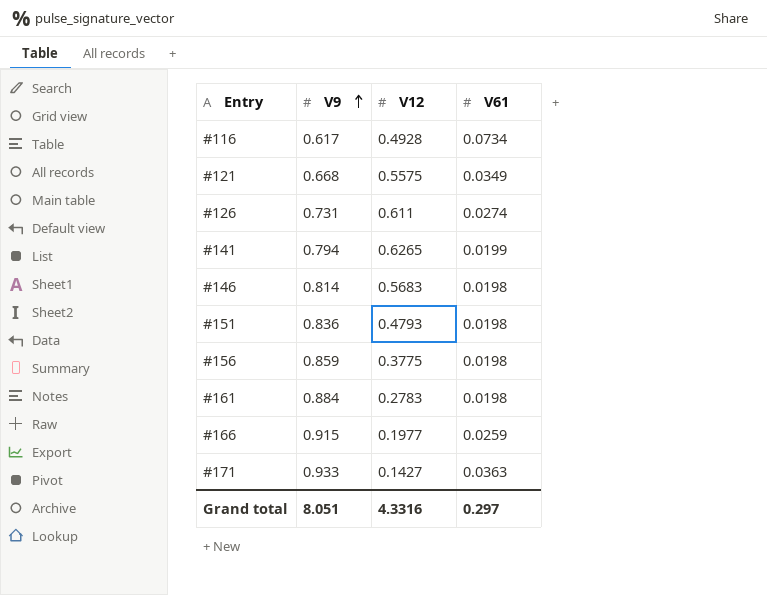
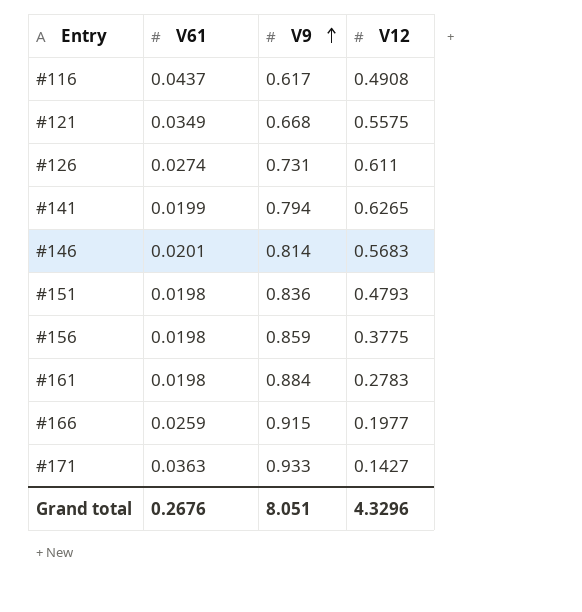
column V61 | position: 4 -> 2
#116 | V61: 0.0734 -> 0.0437
#116 | V12: 0.4928 -> 0.4908
#146 | V61: 0.0198 -> 0.0201
Grand total | V61: 0.297 -> 0.2676
Grand total | V12: 4.3316 -> 4.3296

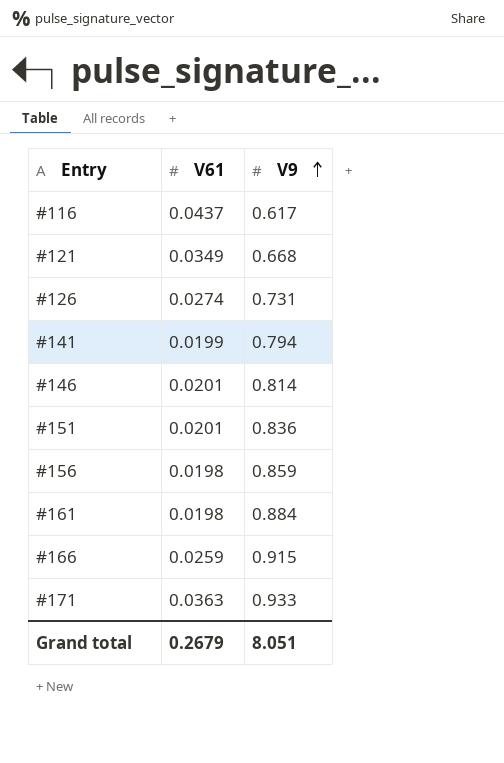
column V12 | position: 4 -> none
#151 | V61: 0.0198 -> 0.0201
Grand total | V61: 0.2676 -> 0.2679

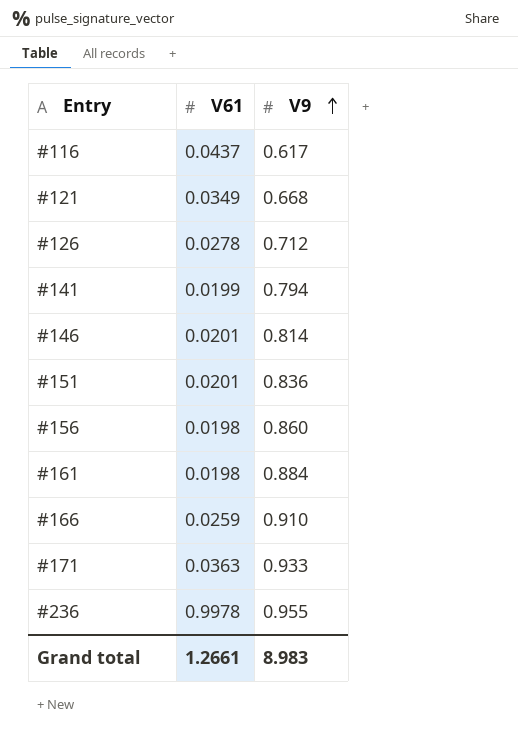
#126 | V61: 0.0274 -> 0.0278
#126 | V9: 0.731 -> 0.712
#156 | V9: 0.859 -> 0.860
#166 | V9: 0.915 -> 0.910
row #236: none -> 0.9978 | 0.955
Grand total | V61: 0.2679 -> 1.2661
Grand total | V9: 8.051 -> 8.983

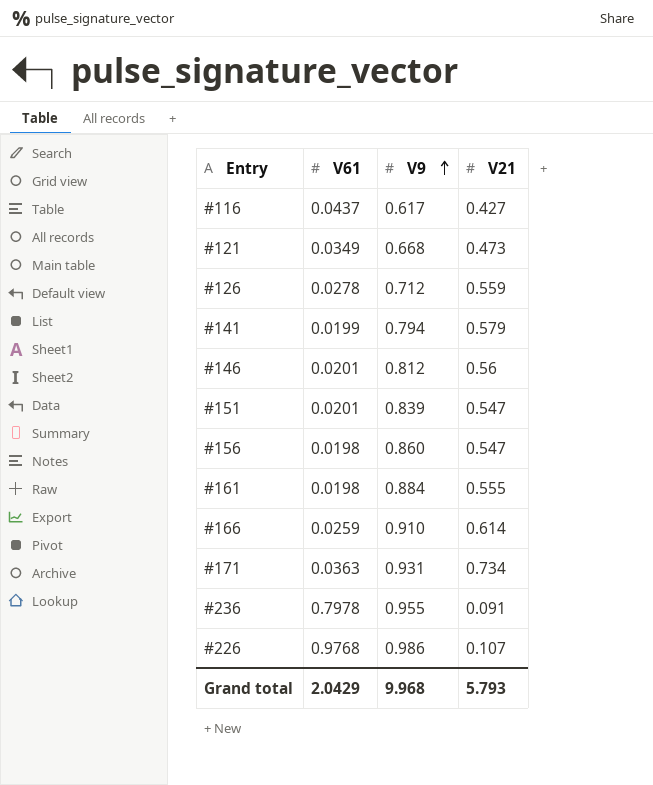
column V21 | position: none -> 4
#146 | V9: 0.814 -> 0.812
#151 | V9: 0.836 -> 0.839
#171 | V9: 0.933 -> 0.931
#236 | V61: 0.9978 -> 0.7978
row #226: none -> 0.9768 | 0.986 | 0.107
Grand total | V61: 1.2661 -> 2.0429
Grand total | V9: 8.983 -> 9.968

